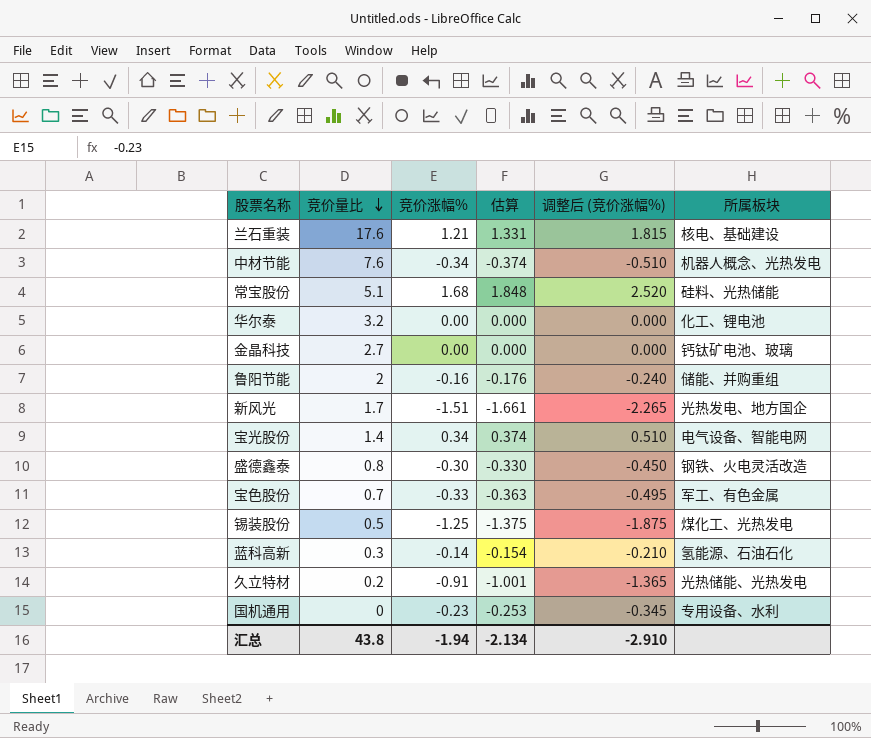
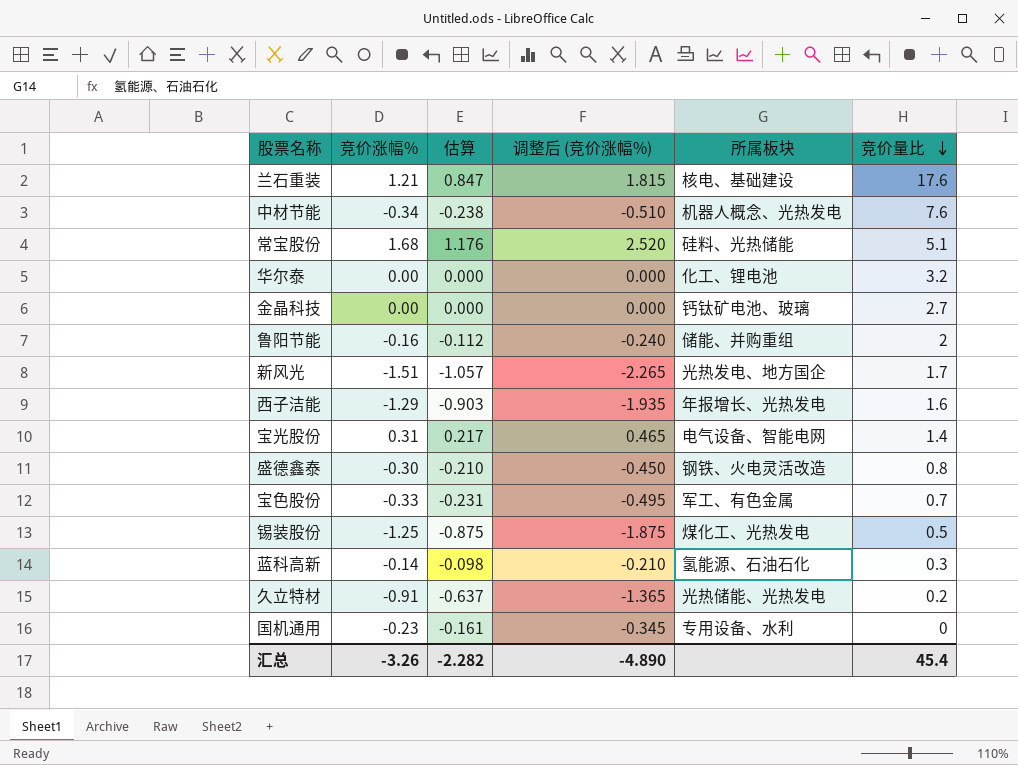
column 估算 | formula: [竞价涨幅%] * 1.1 -> [竞价涨幅%] * 0.7
column 竞价量比 | position: 2 -> 6
row 西子洁能: none -> -1.29 | -0.903 | -1.935 | 年报增长、光热发电 | 1.6
宝光股份 | 竞价涨幅%: 0.34 -> 0.31
宝光股份 | 调整后 (竞价涨幅%): 0.510 -> 0.465
汇总 | 竞价涨幅%: -1.94 -> -3.26
汇总 | 估算: -2.134 -> -2.282
汇总 | 调整后 (竞价涨幅%): -2.910 -> -4.890
汇总 | 竞价量比: 43.8 -> 45.4

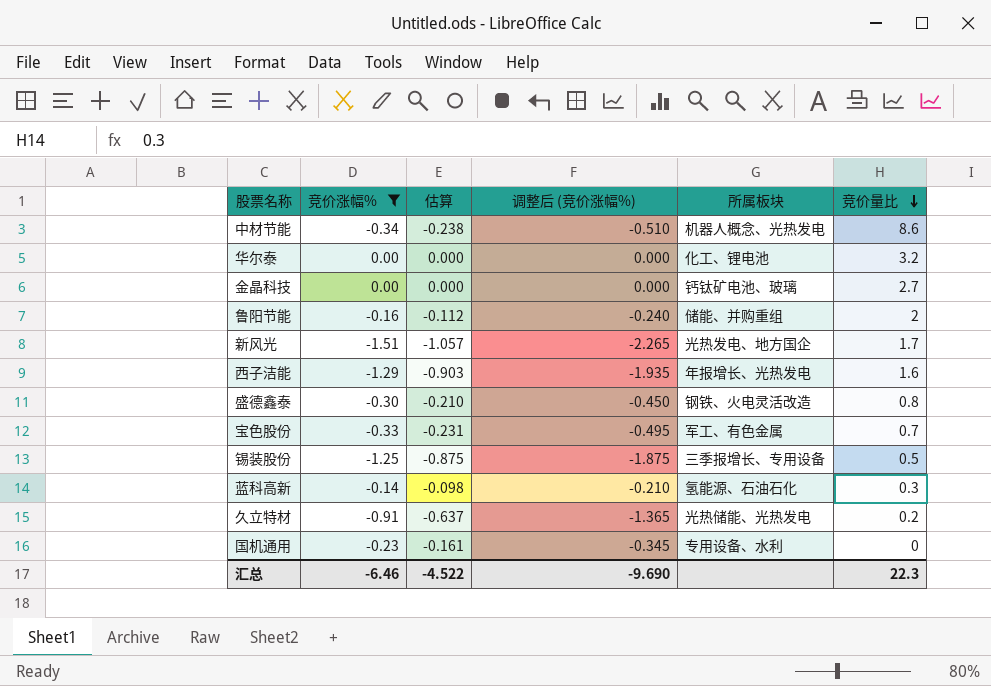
filter: none -> 竞价涨幅% <= 0.00
中材节能 | 竞价量比: 7.6 -> 8.6
锡装股份 | 所属板块: 煤化工、光热发电 -> 三季报增长、专用设备
汇总 | 竞价涨幅%: -3.26 -> -6.46
汇总 | 估算: -2.282 -> -4.522
汇总 | 调整后 (竞价涨幅%): -4.890 -> -9.690
汇总 | 竞价量比: 45.4 -> 22.3

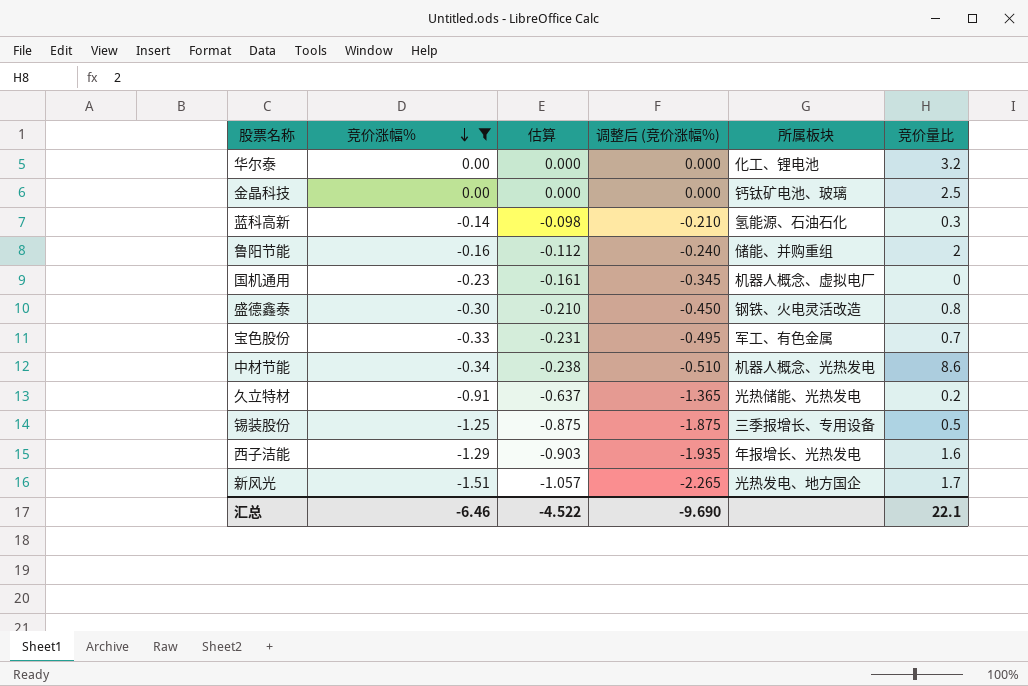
row order: 竞价量比 descending -> 竞价涨幅% descending
金晶科技 | 竞价量比: 2.7 -> 2.5
国机通用 | 所属板块: 专用设备、水利 -> 机器人概念、虚拟电厂
汇总 | 竞价量比: 22.3 -> 22.1

